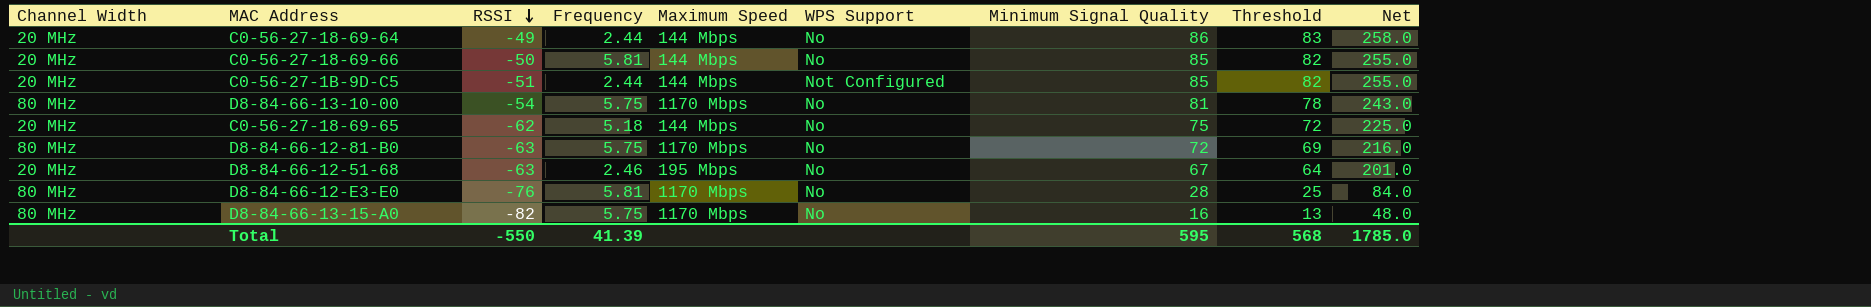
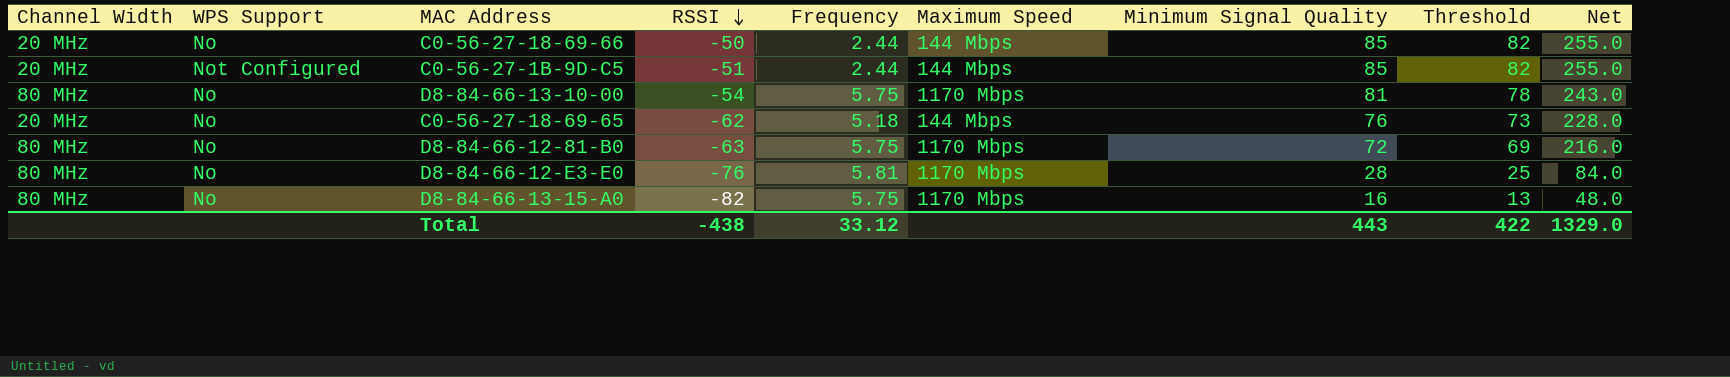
column WPS Support | position: 6 -> 2
row C0-56-27-18-69-64: 20 MHz | -49 | 2.44 | 144 Mbps | No | 86 | 83 | 258.0 -> none
row D8-84-66-12-51-68: 20 MHz | -63 | 2.46 | 195 Mbps | No | 67 | 64 | 201.0 -> none
C0-56-27-18-69-66 | Frequency: 5.81 -> 2.44
C0-56-27-18-69-65 | Minimum Signal Quality: 75 -> 76
C0-56-27-18-69-65 | Threshold: 72 -> 73
C0-56-27-18-69-65 | Net: 225.0 -> 228.0
Total | RSSI: -550 -> -438
Total | Frequency: 41.39 -> 33.12
Total | Minimum Signal Quality: 595 -> 443
Total | Threshold: 568 -> 422
Total | Net: 1785.0 -> 1329.0

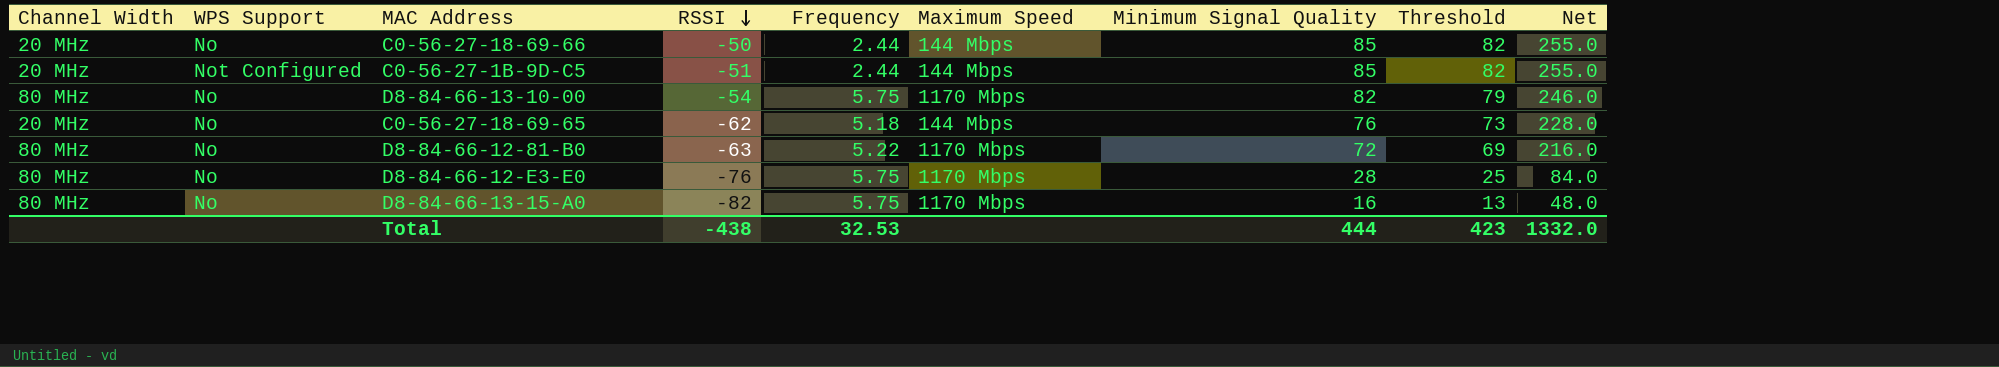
D8-84-66-13-10-00 | Minimum Signal Quality: 81 -> 82
D8-84-66-13-10-00 | Threshold: 78 -> 79
D8-84-66-13-10-00 | Net: 243.0 -> 246.0
D8-84-66-12-81-B0 | Frequency: 5.75 -> 5.22
D8-84-66-12-E3-E0 | Frequency: 5.81 -> 5.75
Total | Frequency: 33.12 -> 32.53
Total | Minimum Signal Quality: 443 -> 444
Total | Threshold: 422 -> 423
Total | Net: 1329.0 -> 1332.0

